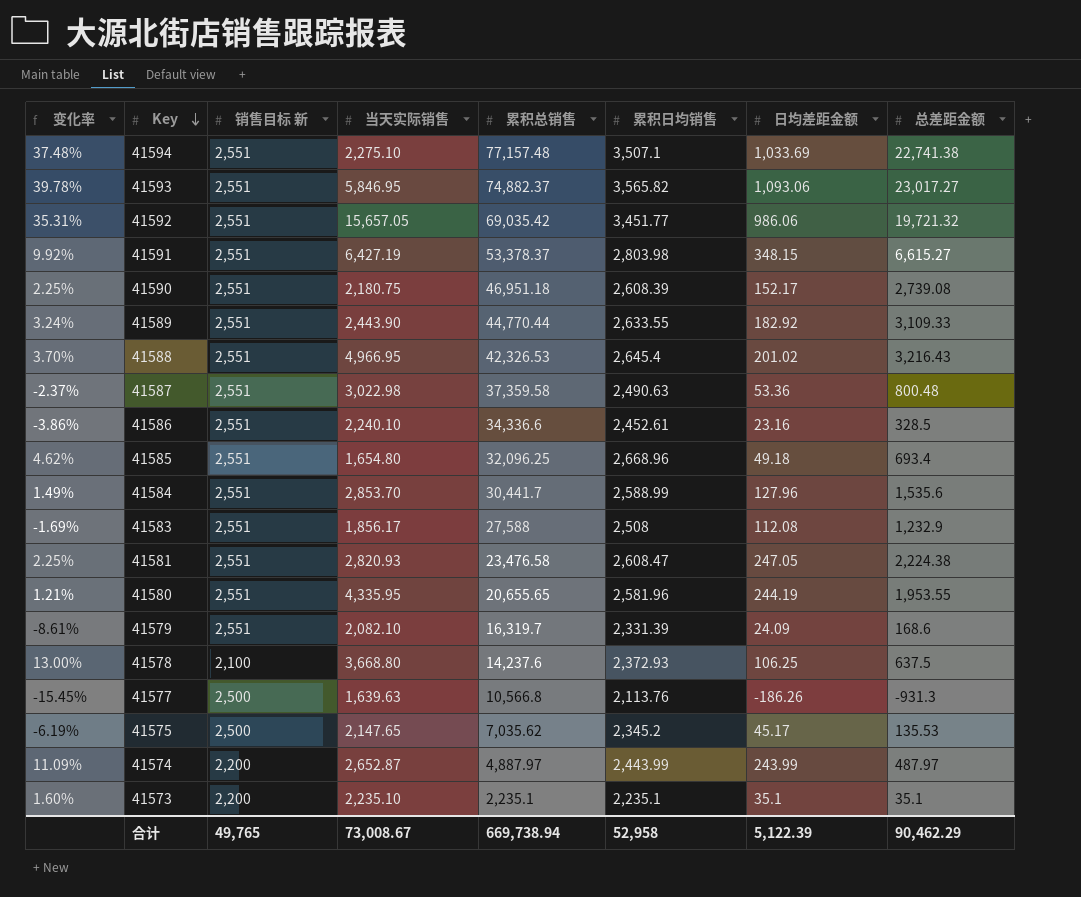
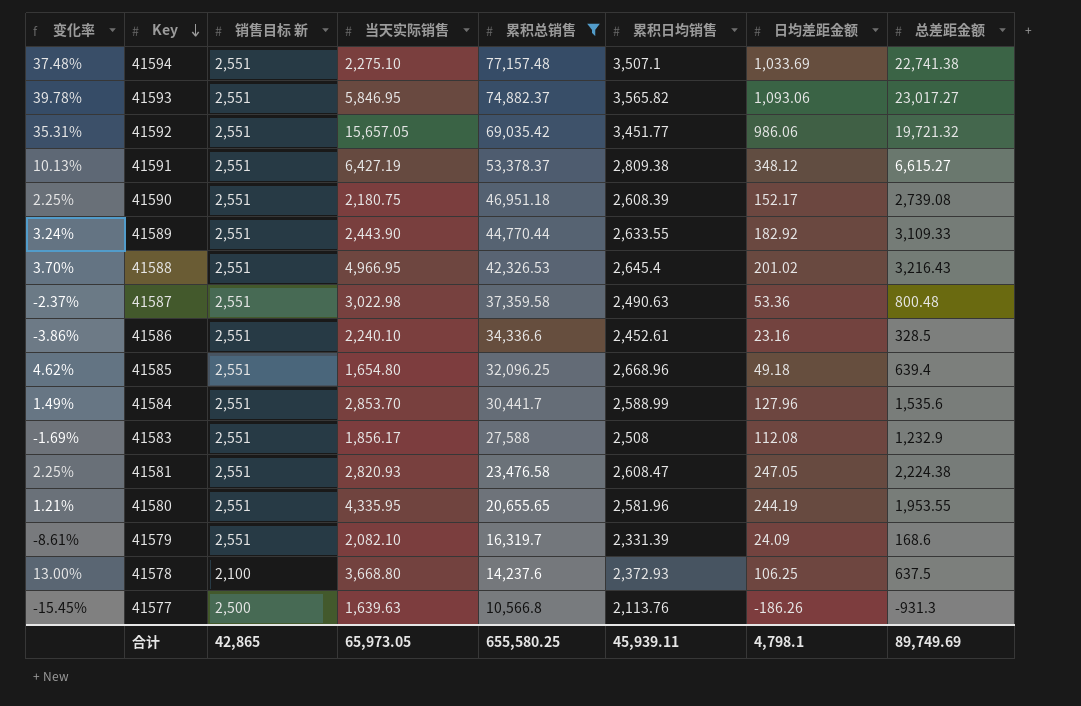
filter: none -> 累积总销售 >= 10,566.8
41591 | 变化率: 9.92% -> 10.13%
41591 | 累积日均销售: 2,803.98 -> 2,809.38
41591 | 日均差距金额: 348.15 -> 348.12
41585 | 总差距金额: 693.4 -> 639.4
合计 | 销售目标 新: 49,765 -> 42,865
合计 | 当天实际销售: 73,008.67 -> 65,973.05
合计 | 累积总销售: 669,738.94 -> 655,580.25
合计 | 累积日均销售: 52,958 -> 45,939.11
合计 | 日均差距金额: 5,122.39 -> 4,798.1
合计 | 总差距金额: 90,462.29 -> 89,749.69

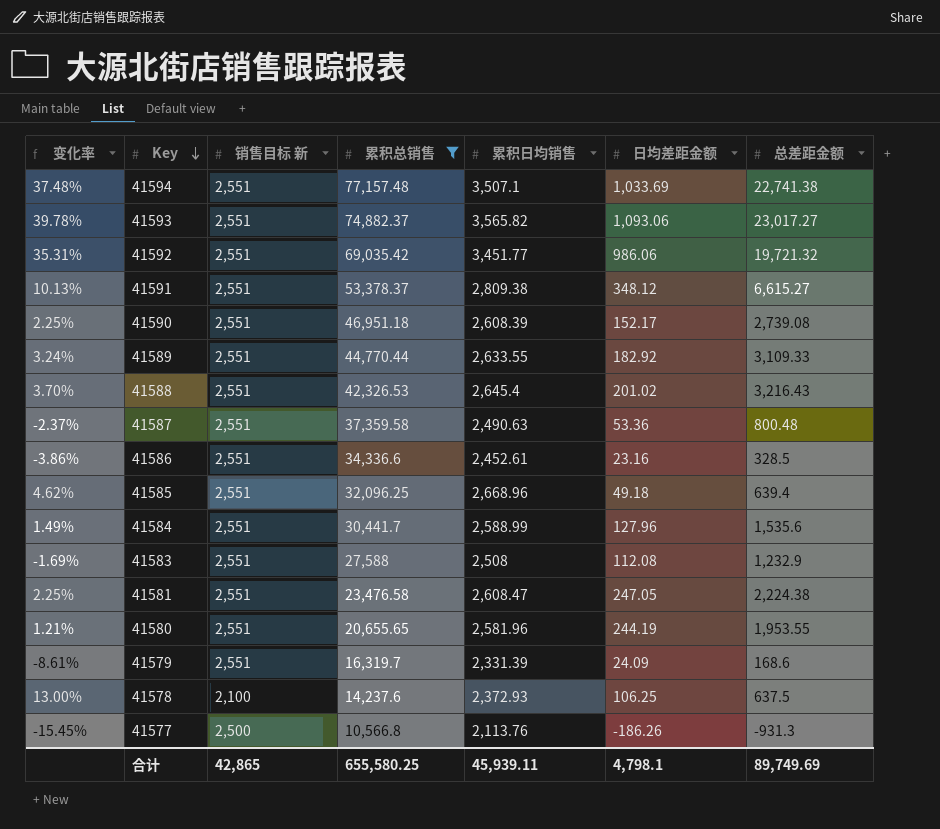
column 当天实际销售 | position: 4 -> none

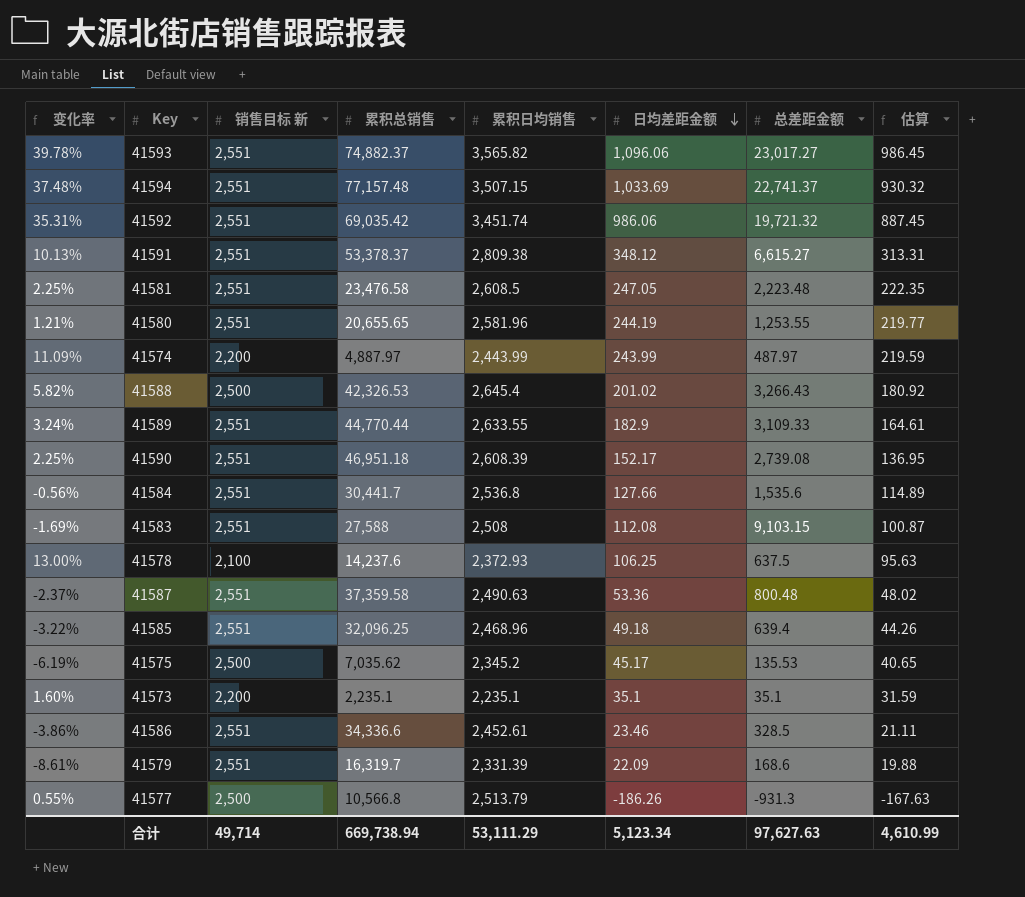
filter: 累积总销售 >= 10,566.8 -> none
row order: Key descending -> 日均差距金额 descending
column 估算 | formula: none -> [日均差距金额] * 0.9
41593 | 日均差距金额: 1,093.06 -> 1,096.06
41594 | 累积日均销售: 3,507.1 -> 3,507.15
41594 | 总差距金额: 22,741.38 -> 22,741.37
41592 | 累积日均销售: 3,451.77 -> 3,451.74
41581 | 累积日均销售: 2,608.47 -> 2,608.5
41581 | 总差距金额: 2,224.38 -> 2,223.48
41580 | 总差距金额: 1,953.55 -> 1,253.55
41588 | 变化率: 3.70% -> 5.82%
41588 | 销售目标 新: 2,551 -> 2,500
41588 | 总差距金额: 3,216.43 -> 3,266.43
41589 | 日均差距金额: 182.92 -> 182.9
41584 | 变化率: 1.49% -> -0.56%
41584 | 累积日均销售: 2,588.99 -> 2,536.8
41584 | 日均差距金额: 127.96 -> 127.66
41583 | 总差距金额: 1,232.9 -> 9,103.15
41585 | 变化率: 4.62% -> -3.22%
41585 | 累积日均销售: 2,668.96 -> 2,468.96
41586 | 日均差距金额: 23.16 -> 23.46
41579 | 日均差距金额: 24.09 -> 22.09
41577 | 变化率: -15.45% -> 0.55%
41577 | 累积日均销售: 2,113.76 -> 2,513.79
合计 | 销售目标 新: 42,865 -> 49,714
合计 | 累积总销售: 655,580.25 -> 669,738.94
合计 | 累积日均销售: 45,939.11 -> 53,111.29
合计 | 日均差距金额: 4,798.1 -> 5,123.34
合计 | 总差距金额: 89,749.69 -> 97,627.63

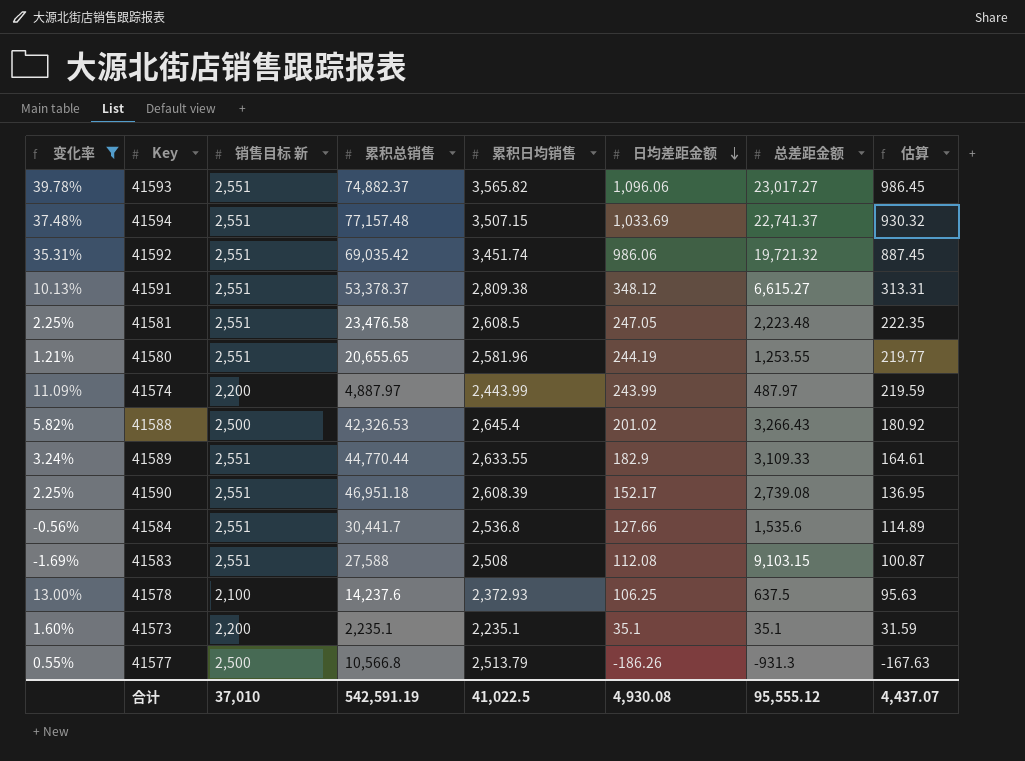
filter: none -> 变化率 >= -1.69%
合计 | 销售目标 新: 49,714 -> 37,010
合计 | 累积总销售: 669,738.94 -> 542,591.19
合计 | 累积日均销售: 53,111.29 -> 41,022.5
合计 | 日均差距金额: 5,123.34 -> 4,930.08
合计 | 总差距金额: 97,627.63 -> 95,555.12
合计 | 估算: 4,610.99 -> 4,437.07

